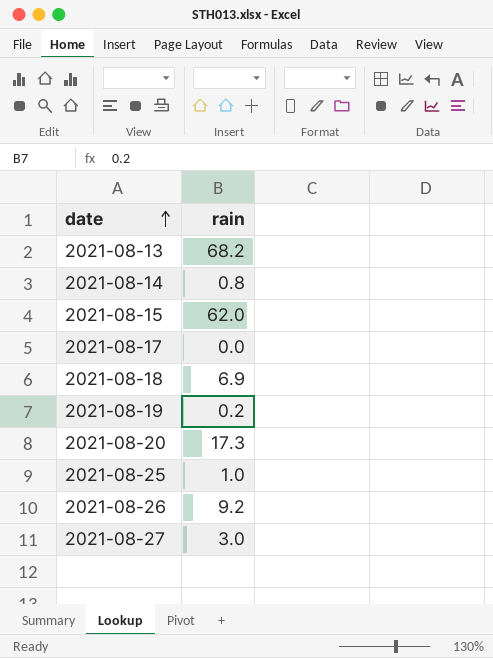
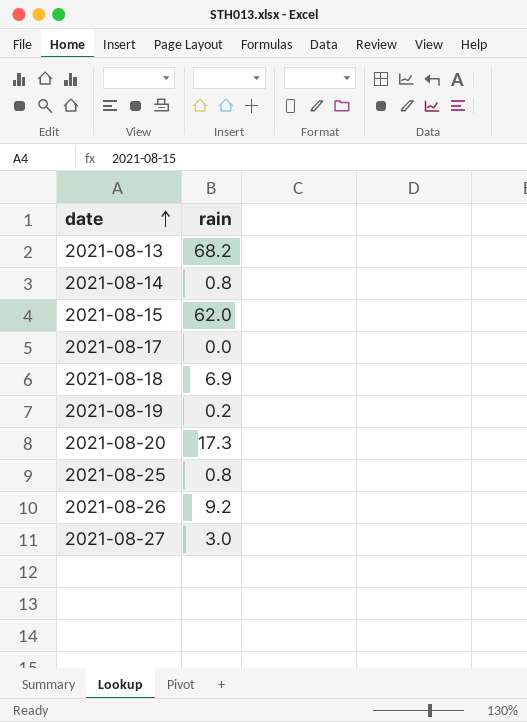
2021-08-25 | rain: 1.0 -> 0.8

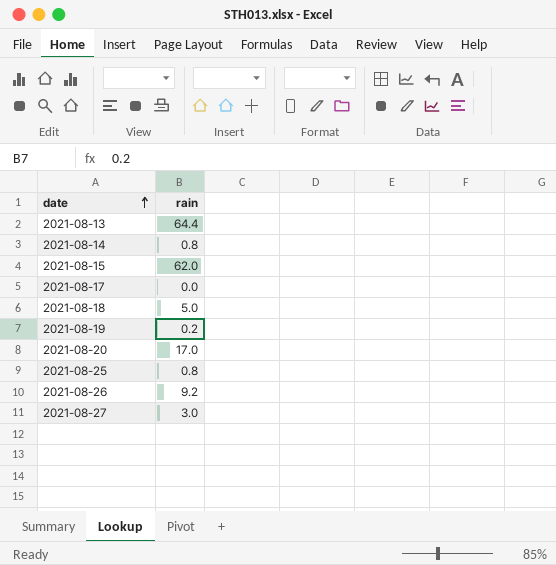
2021-08-13 | rain: 68.2 -> 64.4
2021-08-18 | rain: 6.9 -> 5.0
2021-08-20 | rain: 17.3 -> 17.0

